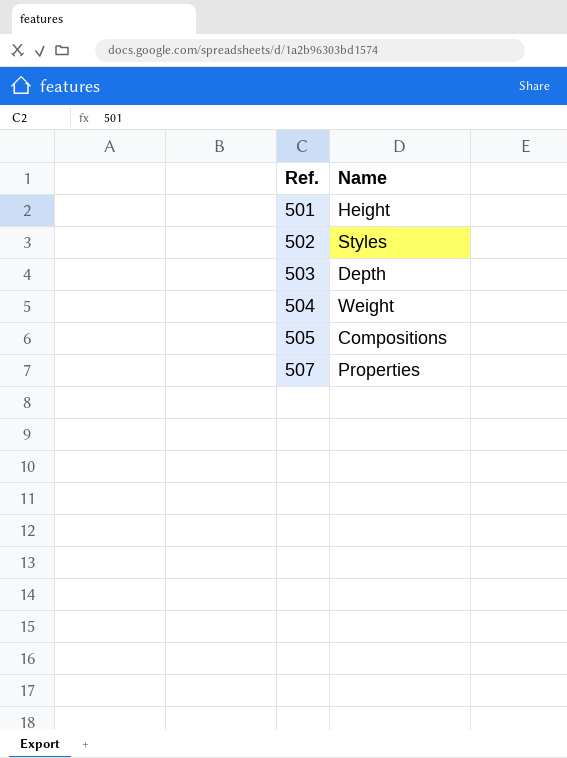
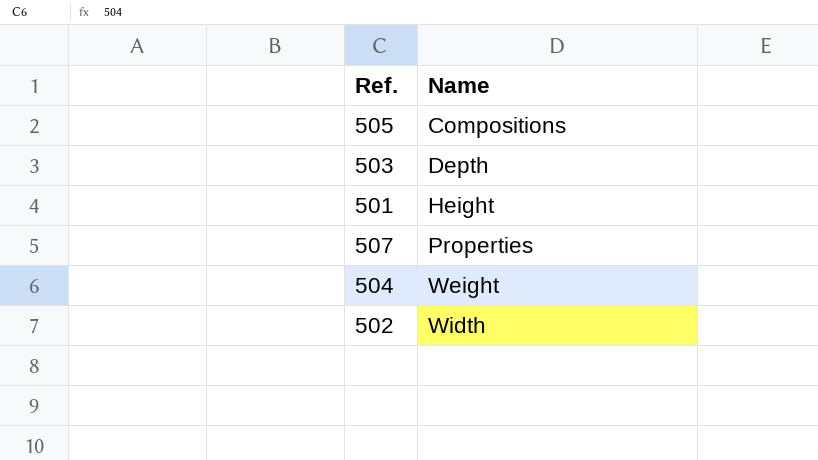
row order: Ref. ascending -> Name ascending
502 | Name: Styles -> Width

